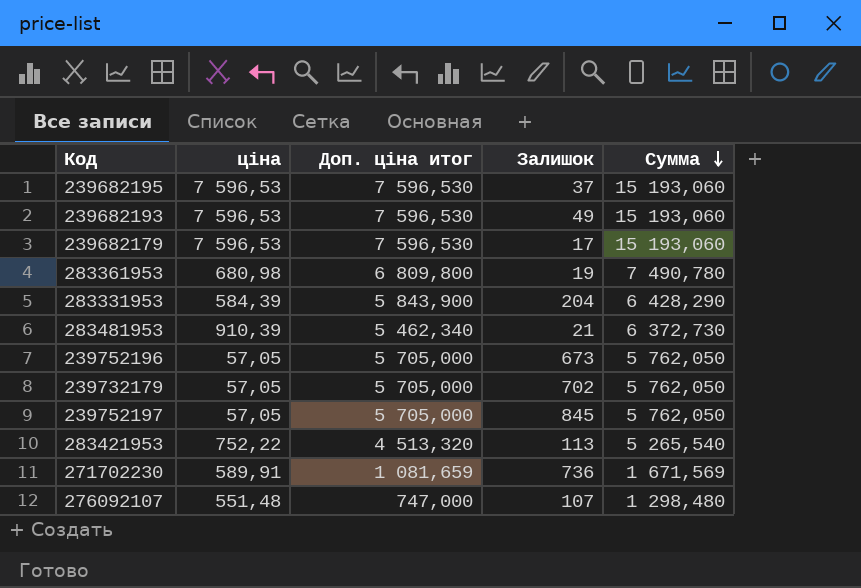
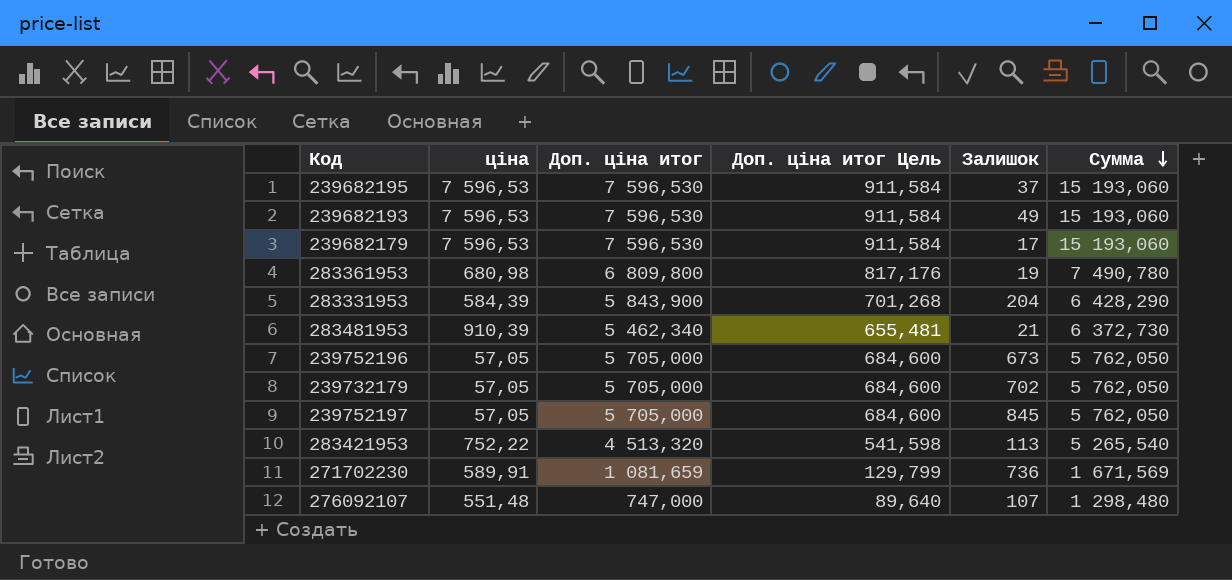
column Доп. ціна итог Цель | formula: none -> [Доп. ціна итог] * 0,12

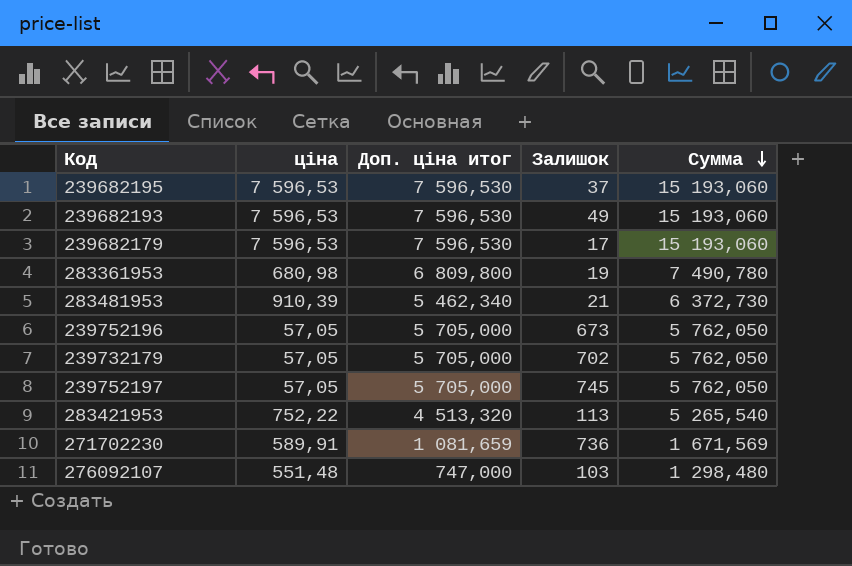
column Доп. ціна итог Цель | formula: [Доп. ціна итог] * 0,12 -> none
row 283331953: 584,39 | 5 843,900 | 701,268 | 204 | 6 428,290 -> none
239752197 | Залишок: 845 -> 745
276092107 | Залишок: 107 -> 103

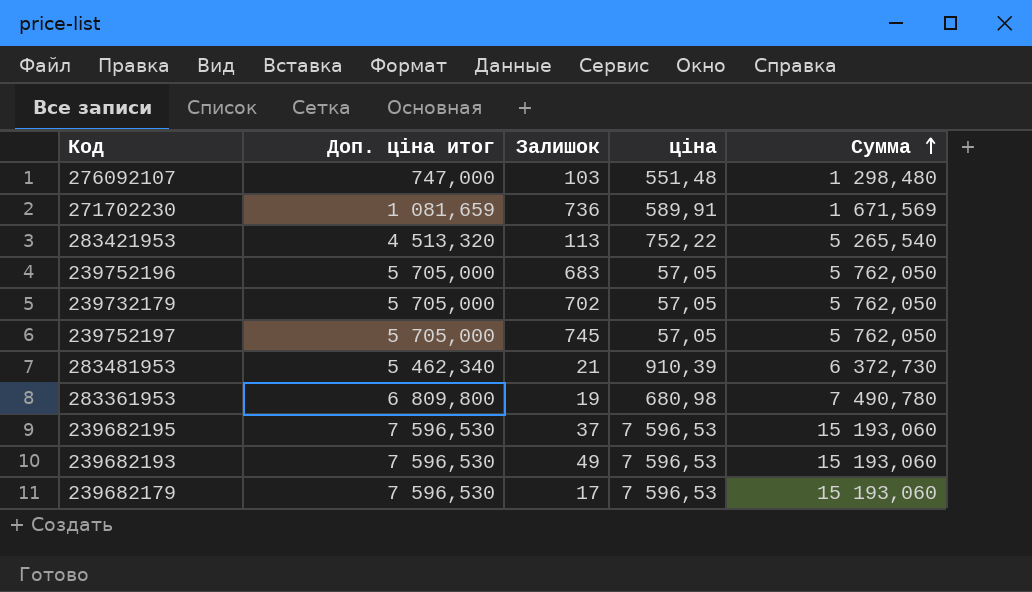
row order: Сумма descending -> Сумма ascending
column ціна | position: 2 -> 4
239752196 | Залишок: 673 -> 683

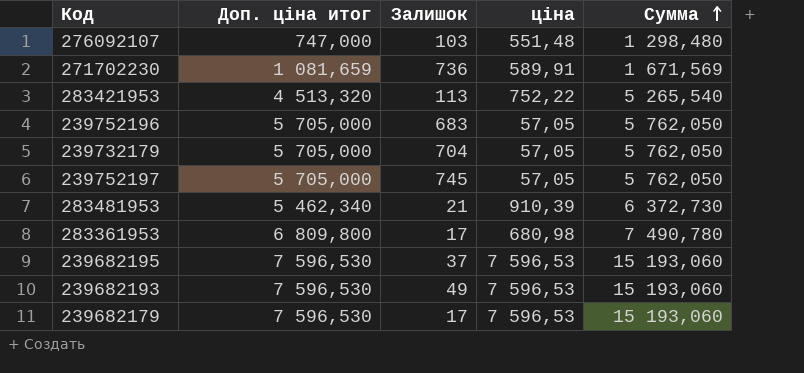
239732179 | Залишок: 702 -> 704
283361953 | Залишок: 19 -> 17

